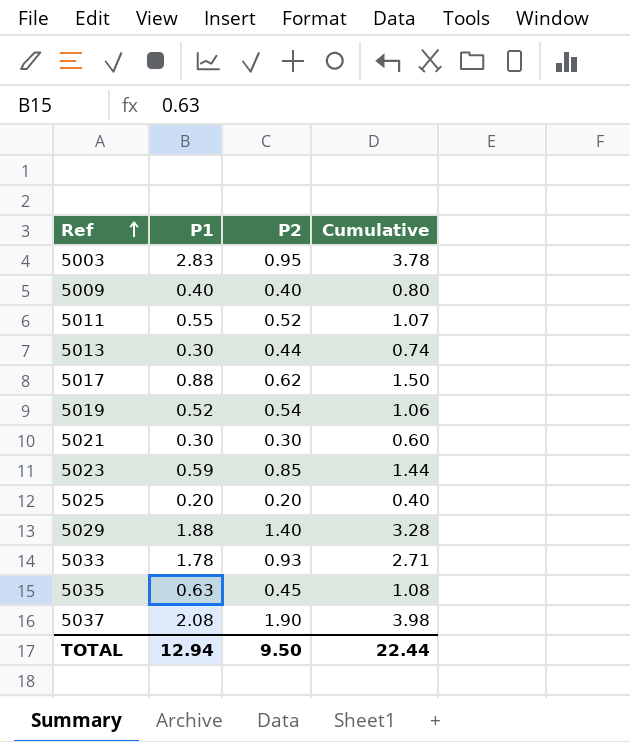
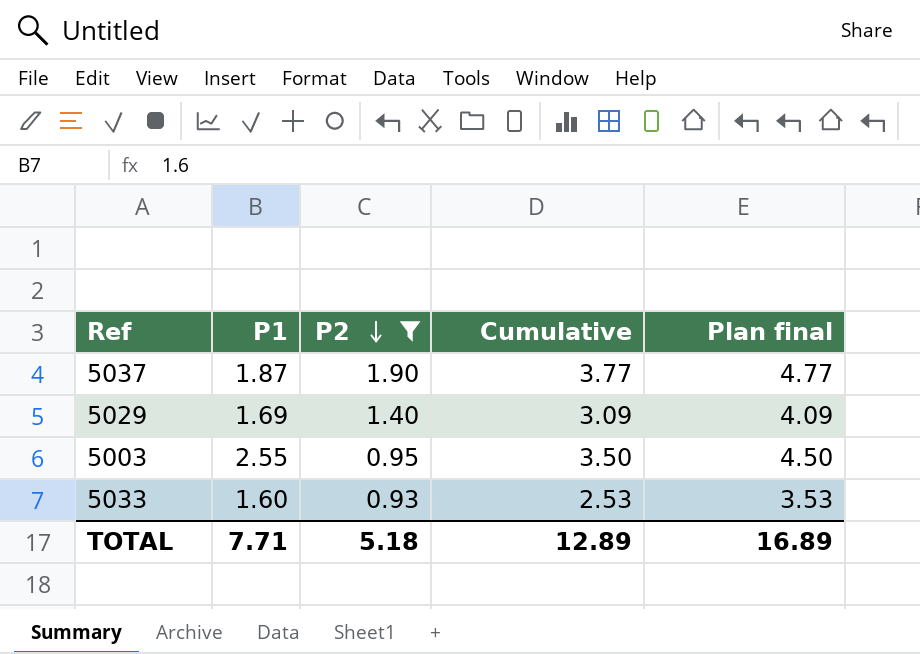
filter: none -> P2 >= 0.93
row order: Ref ascending -> P2 descending
column Plan final | formula: none -> [Cumulative] + 1
5037 | P1: 2.08 -> 1.87
5037 | Cumulative: 3.98 -> 3.77
5029 | P1: 1.88 -> 1.69
5029 | Cumulative: 3.28 -> 3.09
5003 | P1: 2.83 -> 2.55
5003 | Cumulative: 3.78 -> 3.50
5033 | P1: 1.78 -> 1.60
5033 | Cumulative: 2.71 -> 2.53
TOTAL | P1: 12.94 -> 7.71
TOTAL | P2: 9.50 -> 5.18
TOTAL | Cumulative: 22.44 -> 12.89

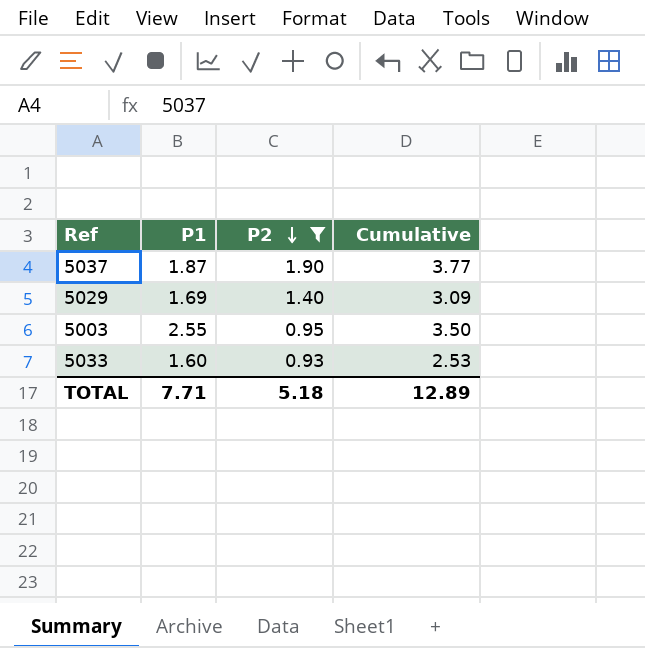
column Plan final | formula: [Cumulative] + 1 -> none

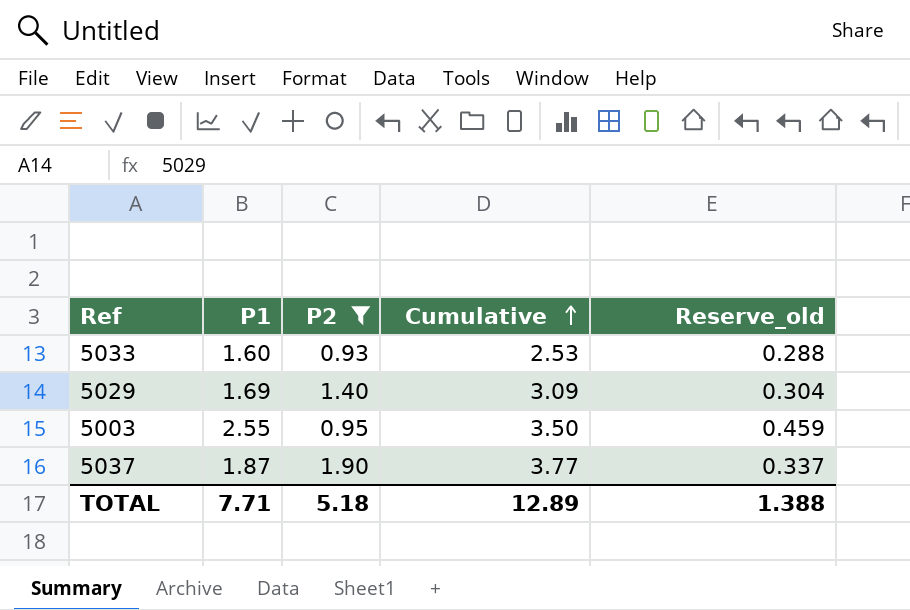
row order: P2 descending -> Cumulative ascending
column Reserve_old | formula: none -> [P1] * 0.18

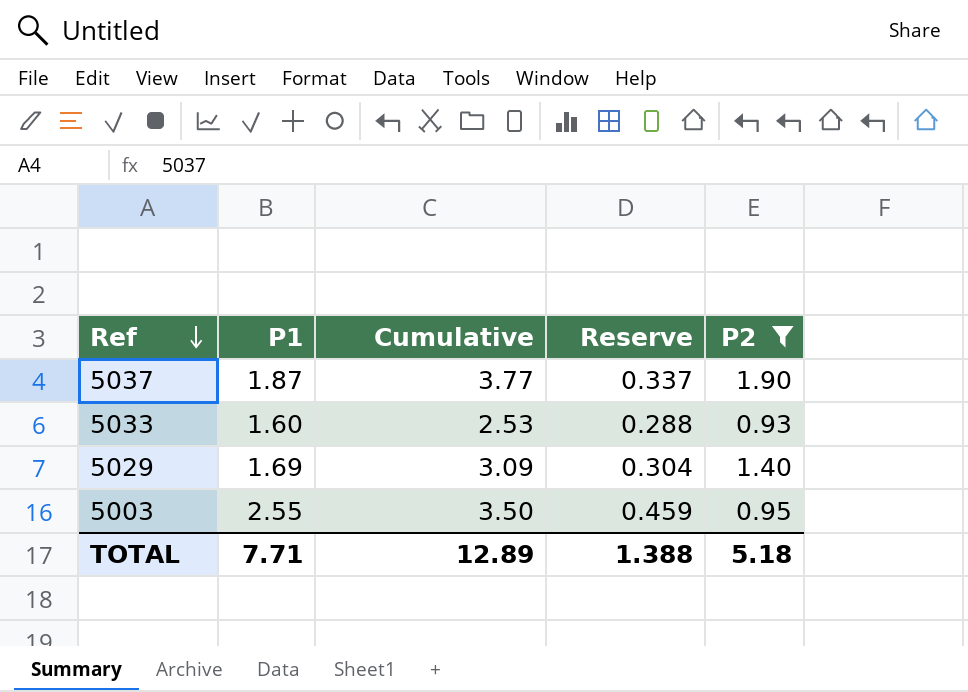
row order: Cumulative ascending -> Ref descending
column name: Reserve_old -> Reserve
column P2 | position: 3 -> 5

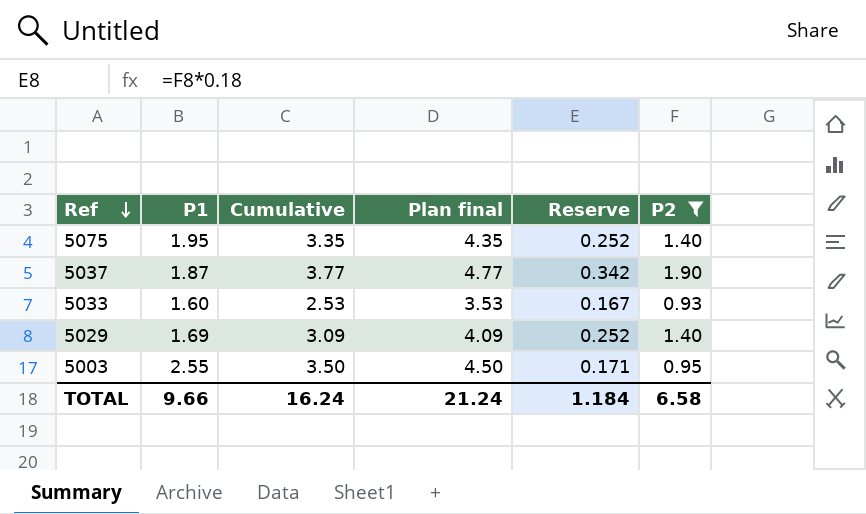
column Plan final | formula: none -> [Cumulative] + 1
column Reserve | formula: [P1] * 0.18 -> [P2] * 0.18
row 5075: none -> 1.95 | 3.35 | 4.35 | 0.252 | 1.40
TOTAL | P1: 7.71 -> 9.66
TOTAL | Cumulative: 12.89 -> 16.24
TOTAL | Reserve: 1.388 -> 1.184
TOTAL | P2: 5.18 -> 6.58

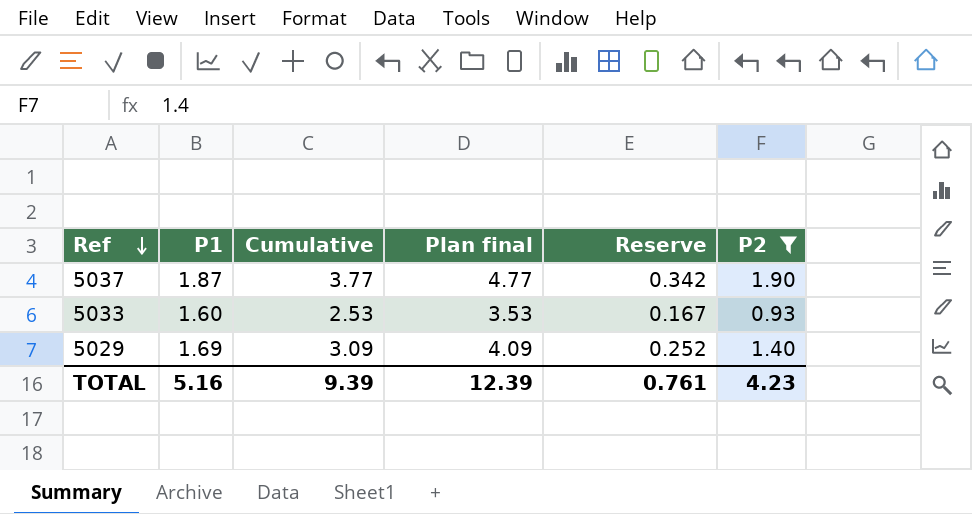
row 5075: 1.95 | 3.35 | 4.35 | 0.252 | 1.40 -> none
row 5003: 2.55 | 3.50 | 4.50 | 0.171 | 0.95 -> none
TOTAL | P1: 9.66 -> 5.16
TOTAL | Cumulative: 16.24 -> 9.39
TOTAL | Plan final: 21.24 -> 12.39
TOTAL | Reserve: 1.184 -> 0.761
TOTAL | P2: 6.58 -> 4.23

